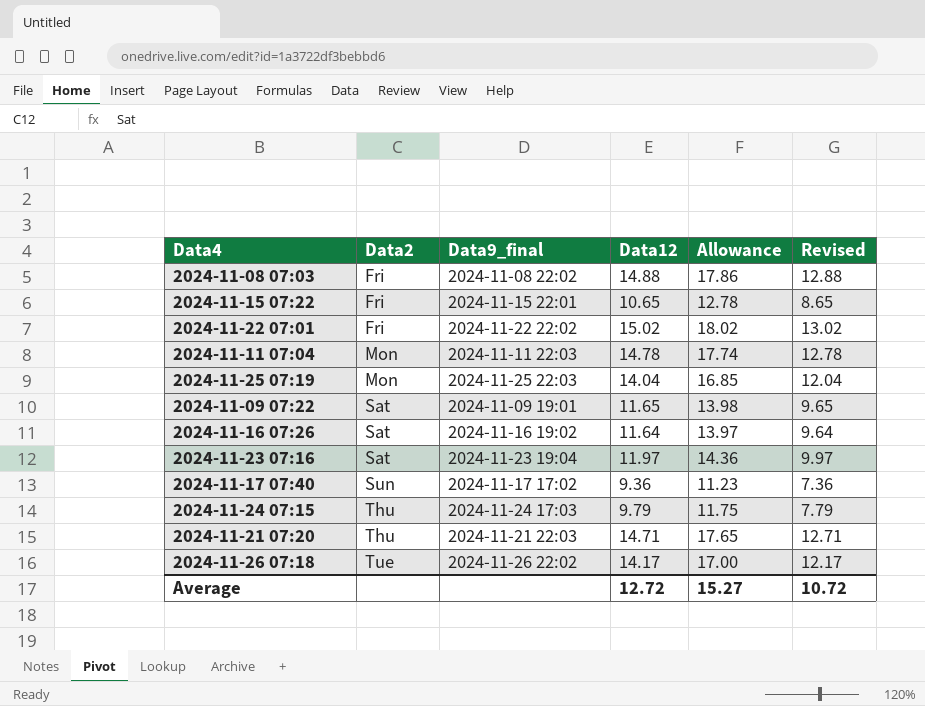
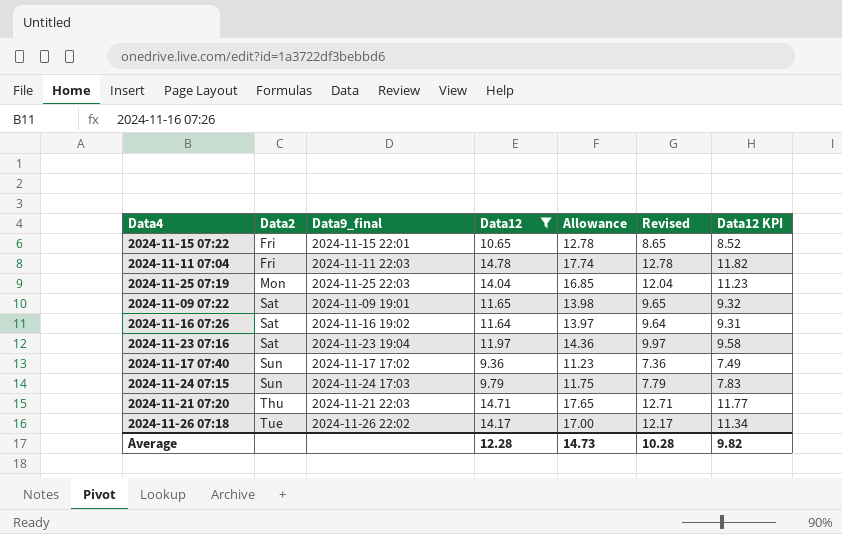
filter: none -> Data12 <= 14.78
column Data12 KPI | formula: none -> [Data12] * 0.8
2024-11-11 07:04 | Data2: Mon -> Fri
2024-11-24 07:15 | Data2: Thu -> Sun
Average | Data12: 12.72 -> 12.28
Average | Allowance: 15.27 -> 14.73
Average | Revised: 10.72 -> 10.28

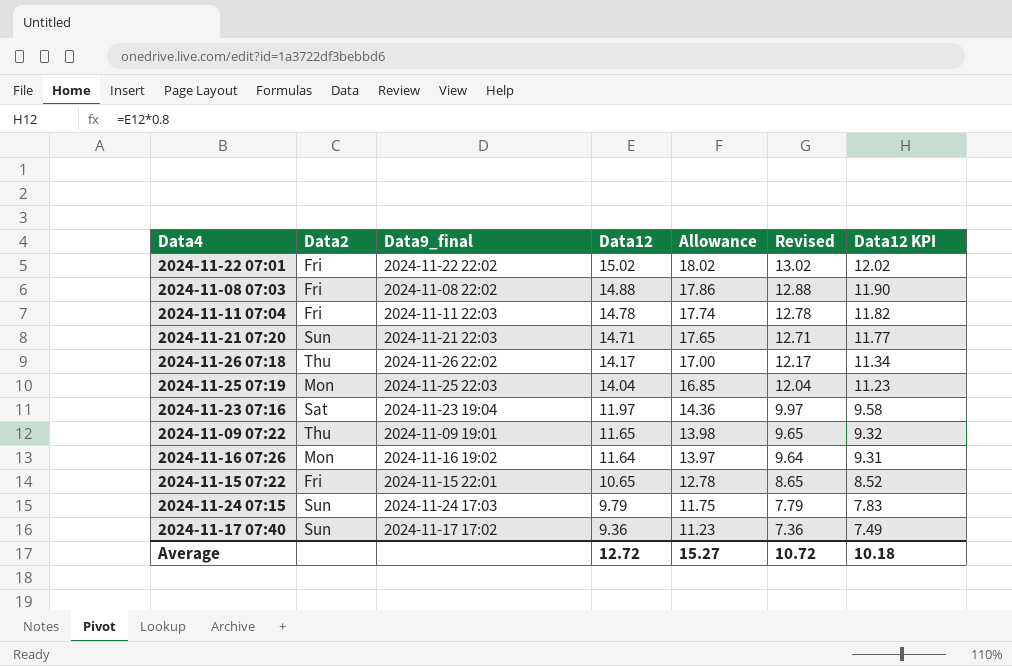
filter: Data12 <= 14.78 -> none
row order: Data2 ascending -> Data12 descending
2024-11-21 07:20 | Data2: Thu -> Sun
2024-11-26 07:18 | Data2: Tue -> Thu
2024-11-09 07:22 | Data2: Sat -> Thu
2024-11-16 07:26 | Data2: Sat -> Mon
Average | Data12: 12.28 -> 12.72
Average | Allowance: 14.73 -> 15.27
Average | Revised: 10.28 -> 10.72
Average | Data12 KPI: 9.82 -> 10.18

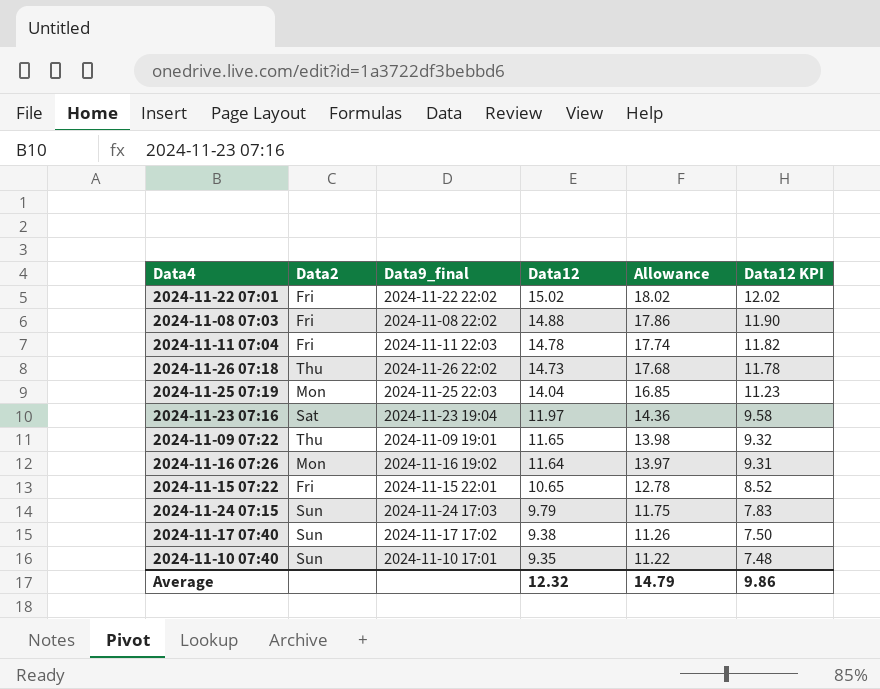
column Revised | formula: [Data12] - 2 -> none
row 2024-11-21 07:20: Sun | 2024-11-21 22:03 | 14.71 | 17.65 | 12.71 | 11.77 -> none
2024-11-26 07:18 | Data12: 14.17 -> 14.73
2024-11-26 07:18 | Allowance: 17.00 -> 17.68
2024-11-26 07:18 | Data12 KPI: 11.34 -> 11.78
2024-11-17 07:40 | Data12: 9.36 -> 9.38
2024-11-17 07:40 | Allowance: 11.23 -> 11.26
2024-11-17 07:40 | Data12 KPI: 7.49 -> 7.50
row 2024-11-10 07:40: none -> Sun | 2024-11-10 17:01 | 9.35 | 11.22 | 7.48
Average | Data12: 12.72 -> 12.32
Average | Allowance: 15.27 -> 14.79
Average | Data12 KPI: 10.18 -> 9.86

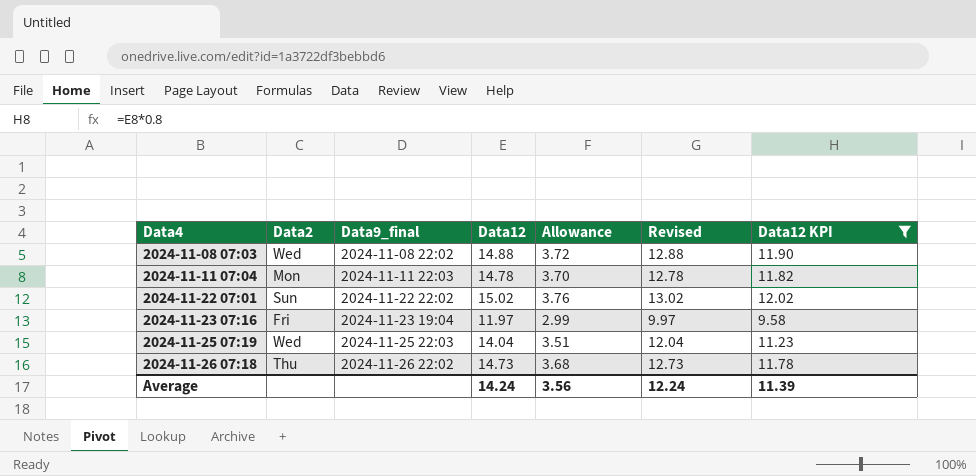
filter: none -> Data12 KPI >= 9.58
row order: Data12 descending -> Data4 ascending
column Allowance | formula: [Data12] * 1.2 -> [Data12] * 0.25
column Revised | formula: none -> [Data12] - 2
2024-11-08 07:03 | Data2: Fri -> Wed
2024-11-11 07:04 | Data2: Fri -> Mon
2024-11-22 07:01 | Data2: Fri -> Sun
2024-11-23 07:16 | Data2: Sat -> Fri
2024-11-25 07:19 | Data2: Mon -> Wed
Average | Data12: 12.32 -> 14.24
Average | Allowance: 14.79 -> 3.56
Average | Data12 KPI: 9.86 -> 11.39

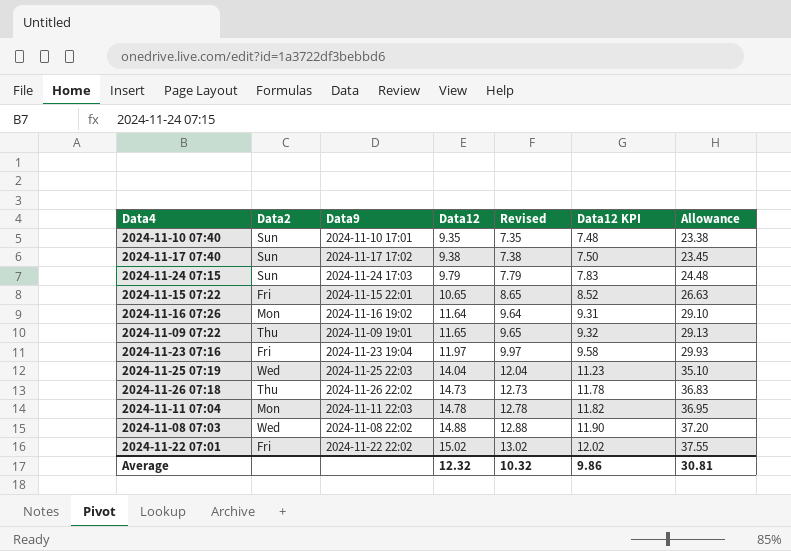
filter: Data12 KPI >= 9.58 -> none
row order: Data4 ascending -> Data12 ascending
column name: Data9_final -> Data9
column Allowance | formula: [Data12] * 0.25 -> [Data12] * 2.5
column Allowance | position: 5 -> 7
2024-11-22 07:01 | Data2: Sun -> Fri
Average | Data12: 14.24 -> 12.32
Average | Revised: 12.24 -> 10.32
Average | Data12 KPI: 11.39 -> 9.86
Average | Allowance: 3.56 -> 30.81

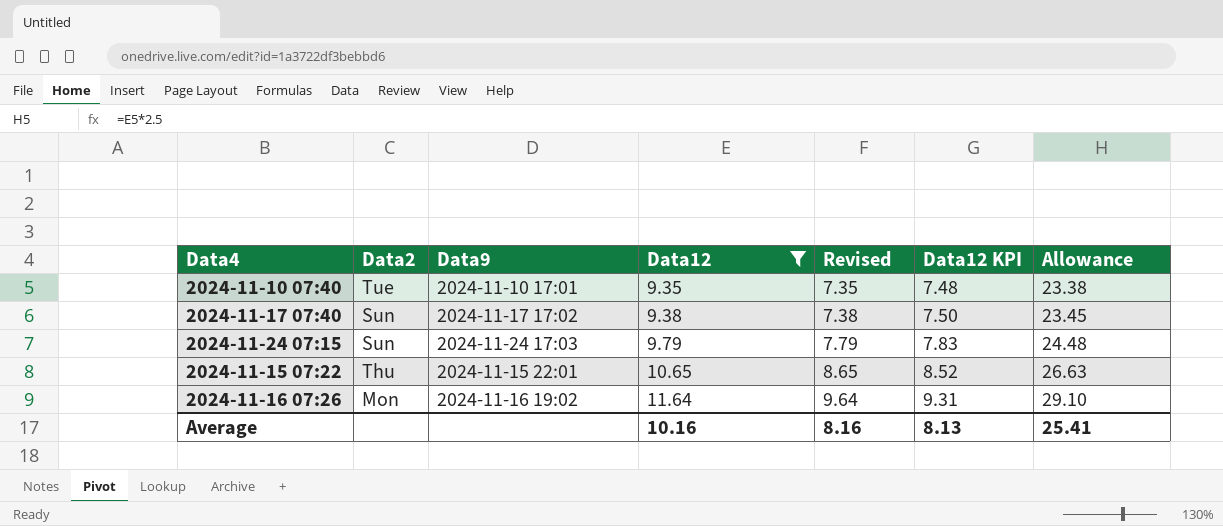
filter: none -> Data12 <= 11.64
2024-11-10 07:40 | Data2: Sun -> Tue
2024-11-15 07:22 | Data2: Fri -> Thu
Average | Data12: 12.32 -> 10.16
Average | Revised: 10.32 -> 8.16
Average | Data12 KPI: 9.86 -> 8.13
Average | Allowance: 30.81 -> 25.41

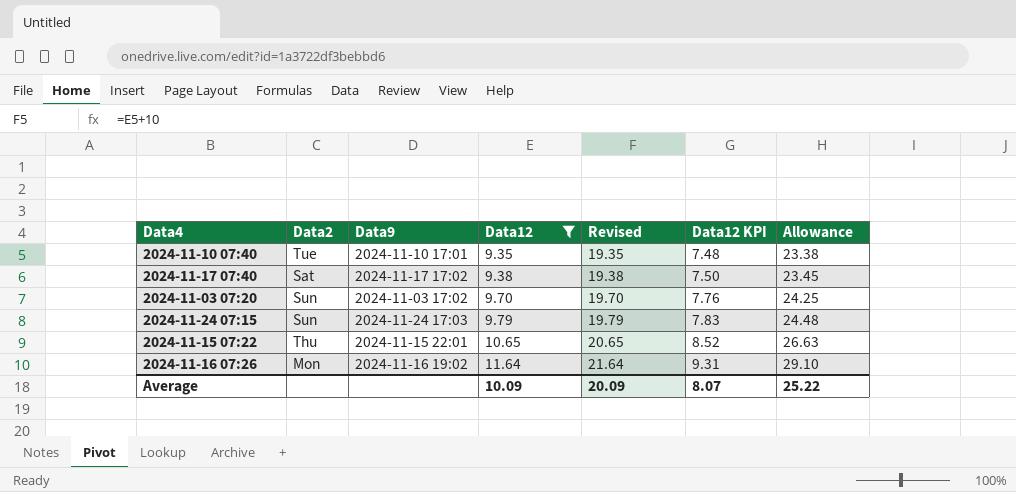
column Revised | formula: [Data12] - 2 -> [Data12] + 10
2024-11-17 07:40 | Data2: Sun -> Sat
row 2024-11-03 07:20: none -> Sun | 2024-11-03 17:02 | 9.70 | 19.70 | 7.76 | 24.25
Average | Data12: 10.16 -> 10.09
Average | Revised: 8.16 -> 20.09
Average | Data12 KPI: 8.13 -> 8.07
Average | Allowance: 25.41 -> 25.22

